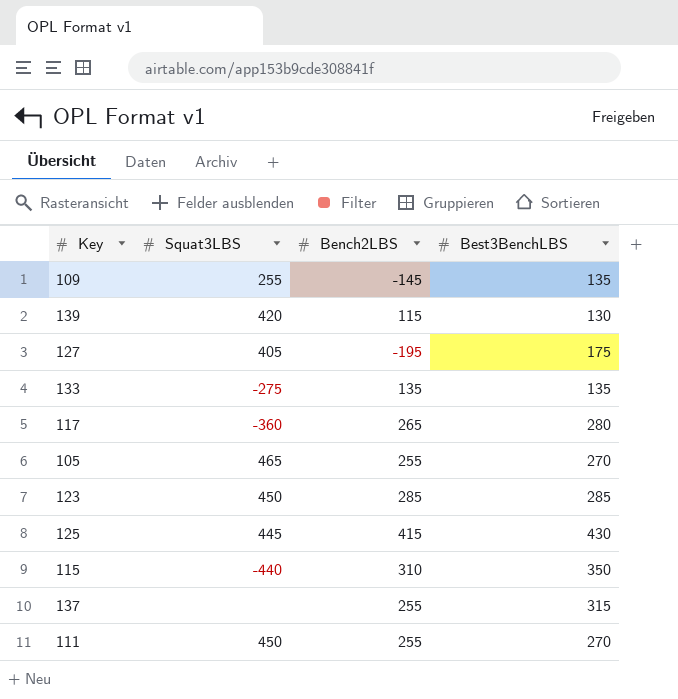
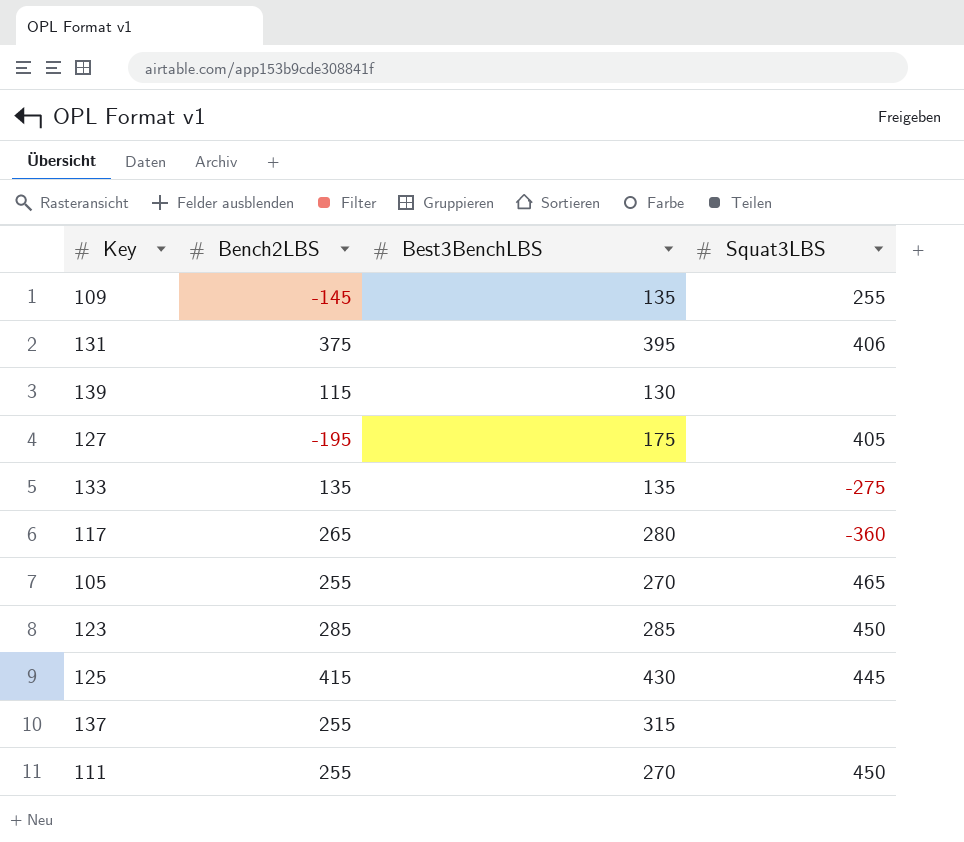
column Squat3LBS | position: 2 -> 4
row 115: -440 | 310 | 350 -> none
row 131: none -> 375 | 395 | 406
139 | Squat3LBS: 420 -> none

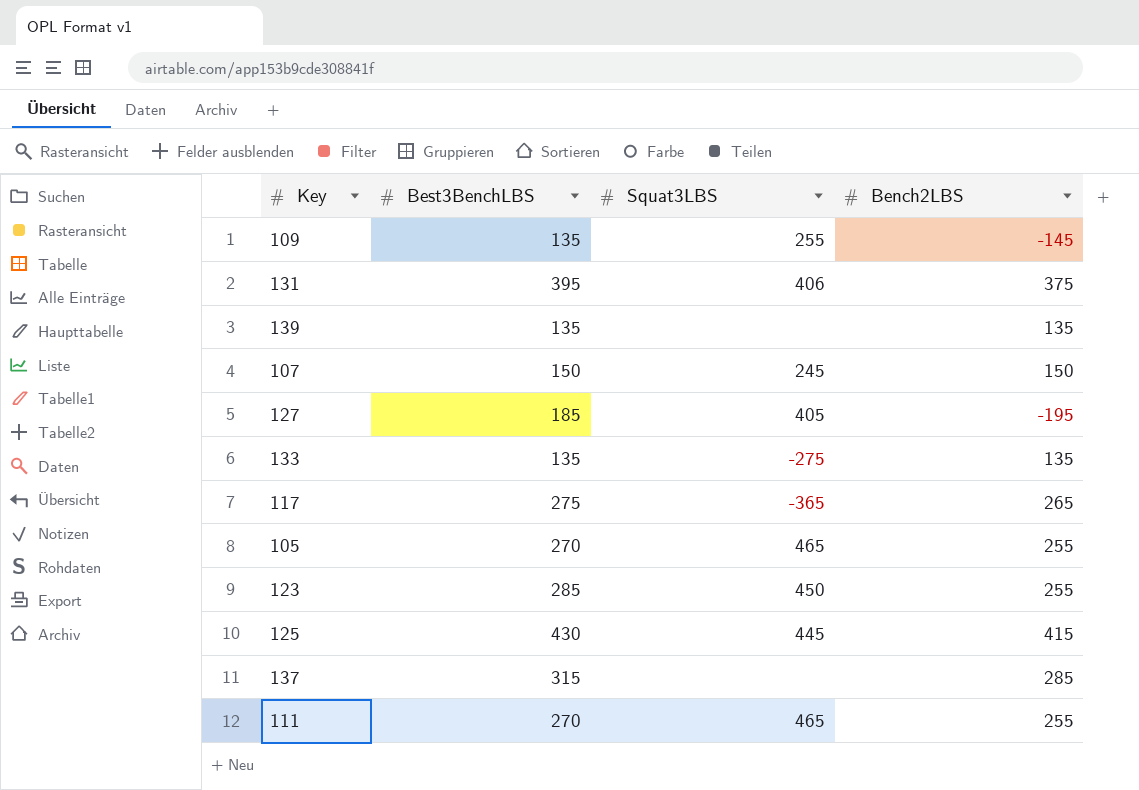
column Bench2LBS | position: 2 -> 4
139 | Best3BenchLBS: 130 -> 135
139 | Bench2LBS: 115 -> 135
row 107: none -> 150 | 245 | 150
127 | Best3BenchLBS: 175 -> 185
117 | Best3BenchLBS: 280 -> 275
117 | Squat3LBS: -360 -> -365
123 | Bench2LBS: 285 -> 255
137 | Bench2LBS: 255 -> 285
111 | Squat3LBS: 450 -> 465

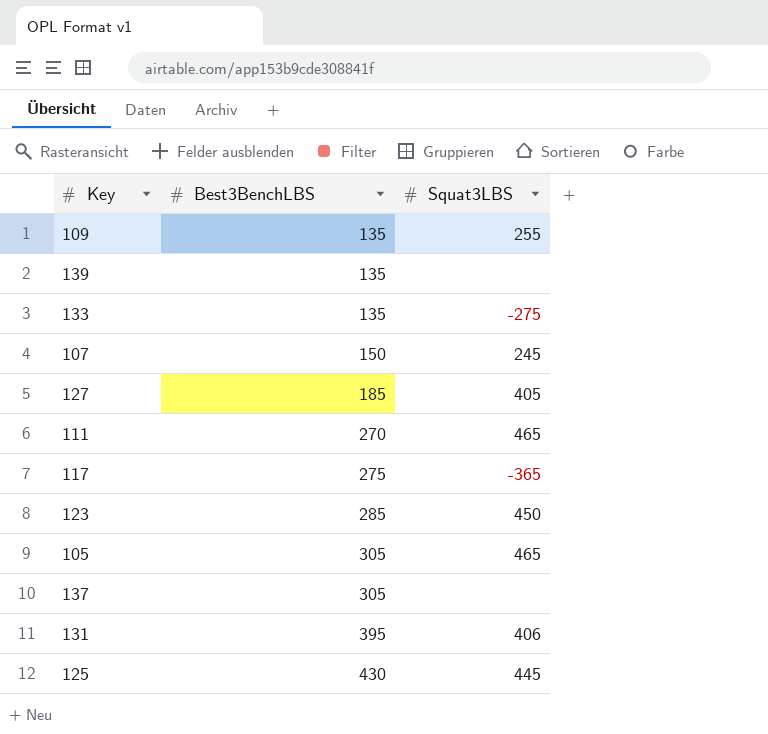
row order: none -> Best3BenchLBS ascending
column Bench2LBS | position: 4 -> none
105 | Best3BenchLBS: 270 -> 305
137 | Best3BenchLBS: 315 -> 305

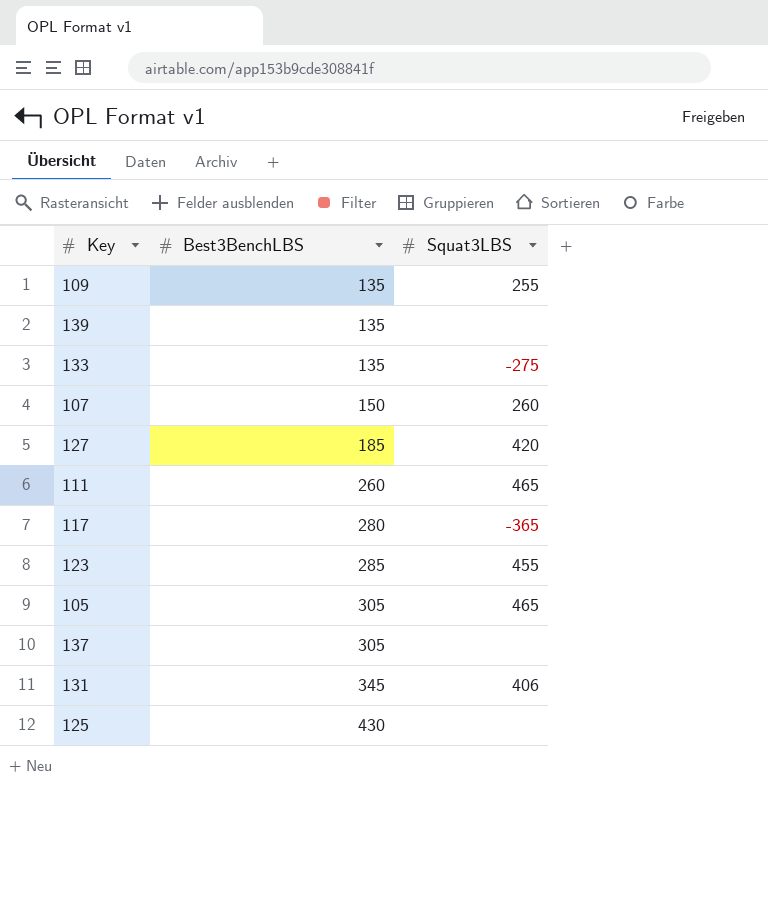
107 | Squat3LBS: 245 -> 260
127 | Squat3LBS: 405 -> 420
111 | Best3BenchLBS: 270 -> 260
117 | Best3BenchLBS: 275 -> 280
123 | Squat3LBS: 450 -> 455
131 | Best3BenchLBS: 395 -> 345
125 | Squat3LBS: 445 -> none

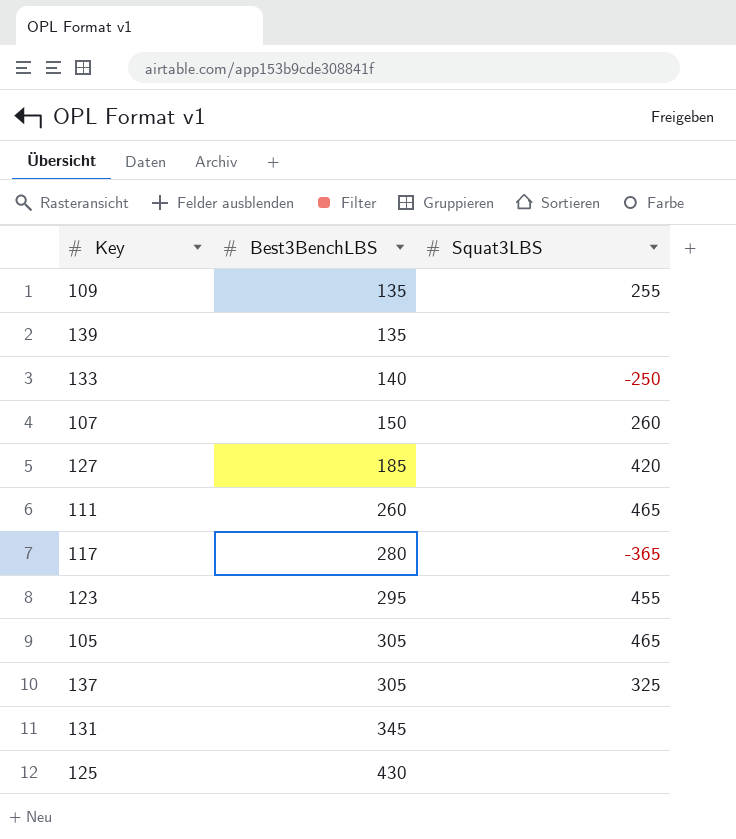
133 | Best3BenchLBS: 135 -> 140
133 | Squat3LBS: -275 -> -250
123 | Best3BenchLBS: 285 -> 295
137 | Squat3LBS: none -> 325
131 | Squat3LBS: 406 -> none

